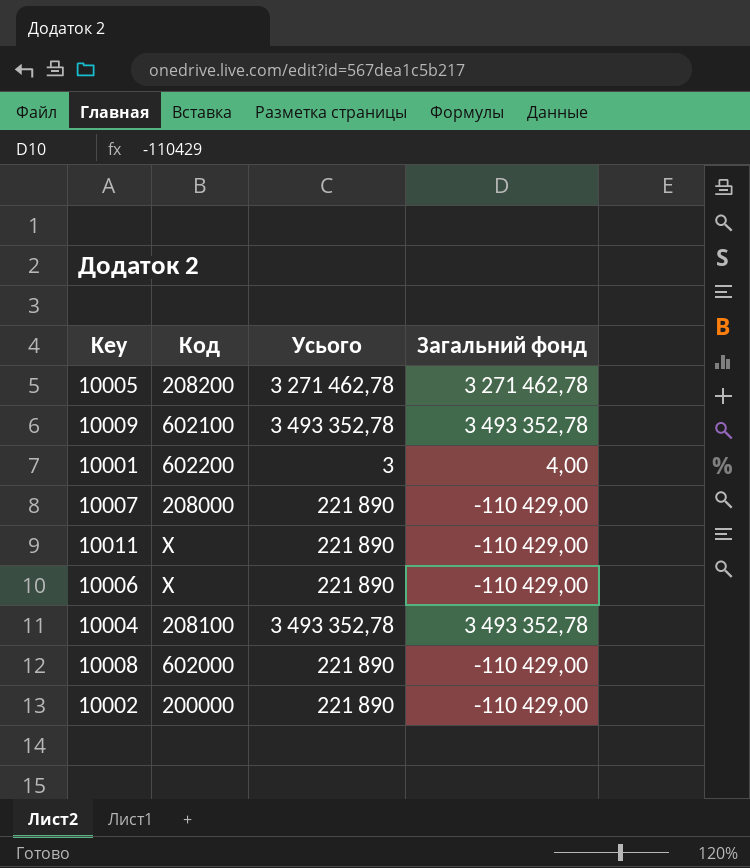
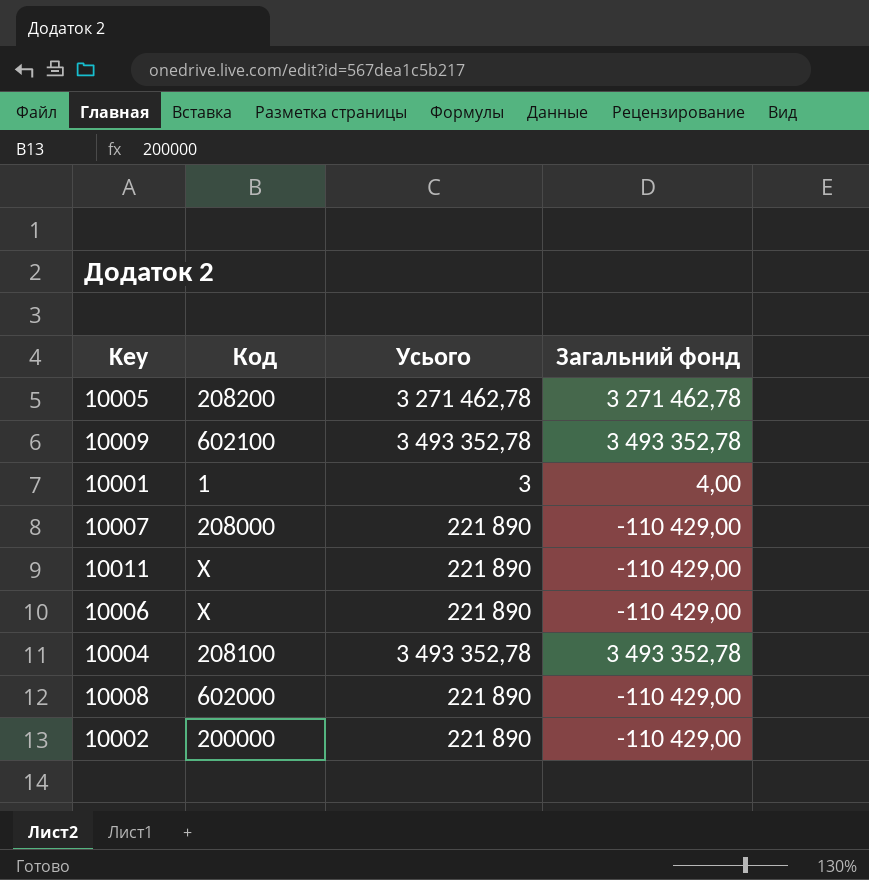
10001 | Код: 602200 -> 1

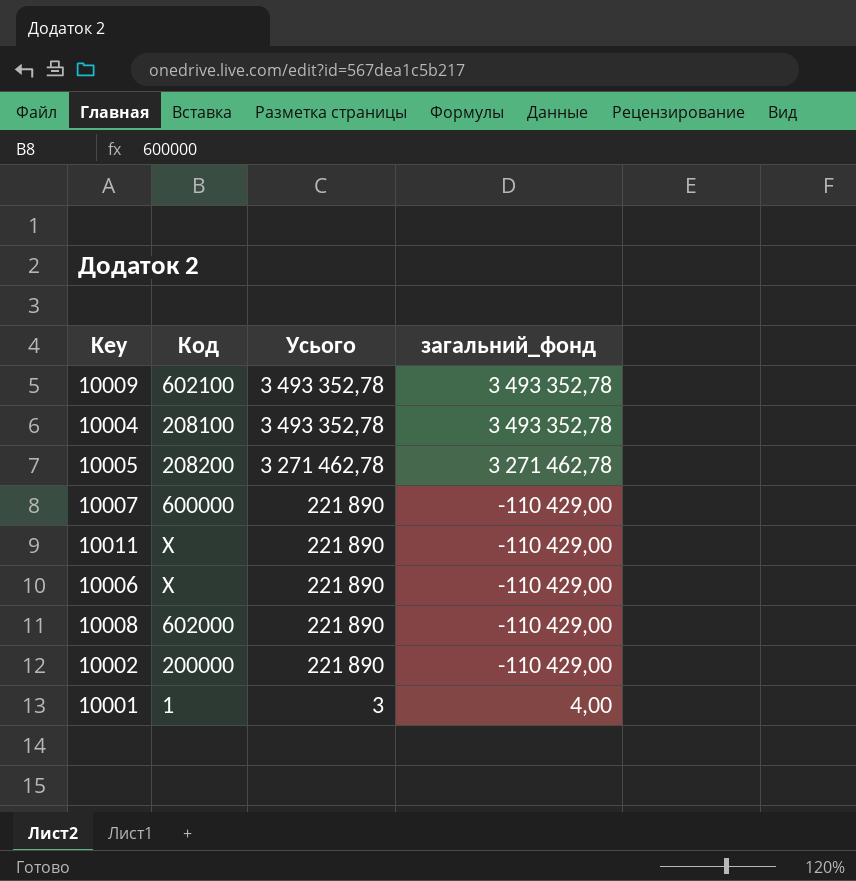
row order: none -> Усього descending
column name: Загальний фонд -> загальний_фонд
10007 | Код: 208000 -> 600000

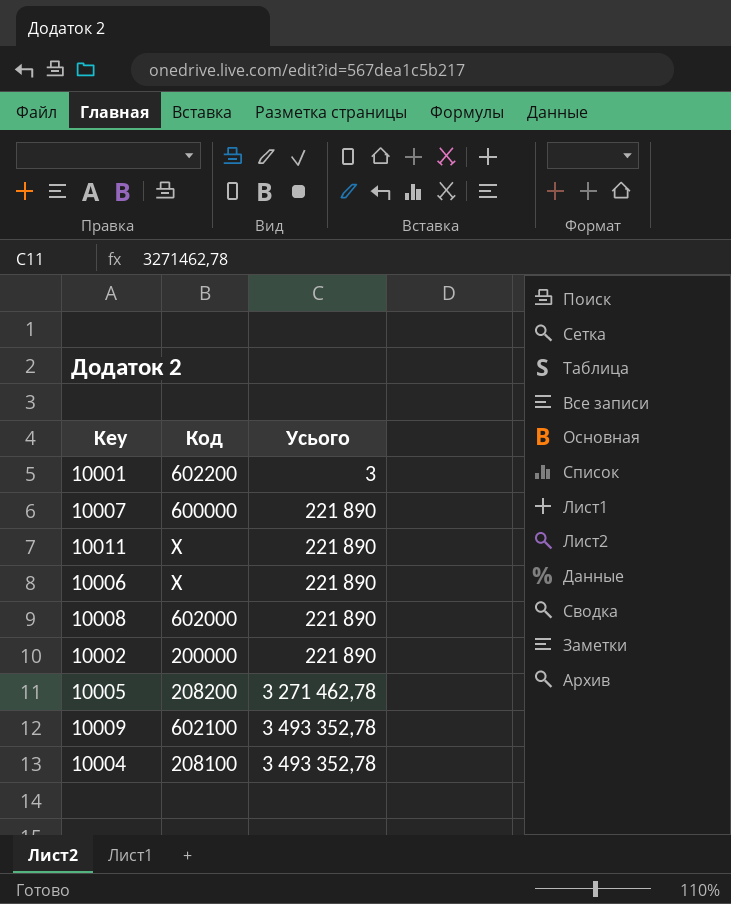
row order: Усього descending -> Усього ascending
column загальний_фонд | position: 4 -> none
10001 | Код: 1 -> 602200

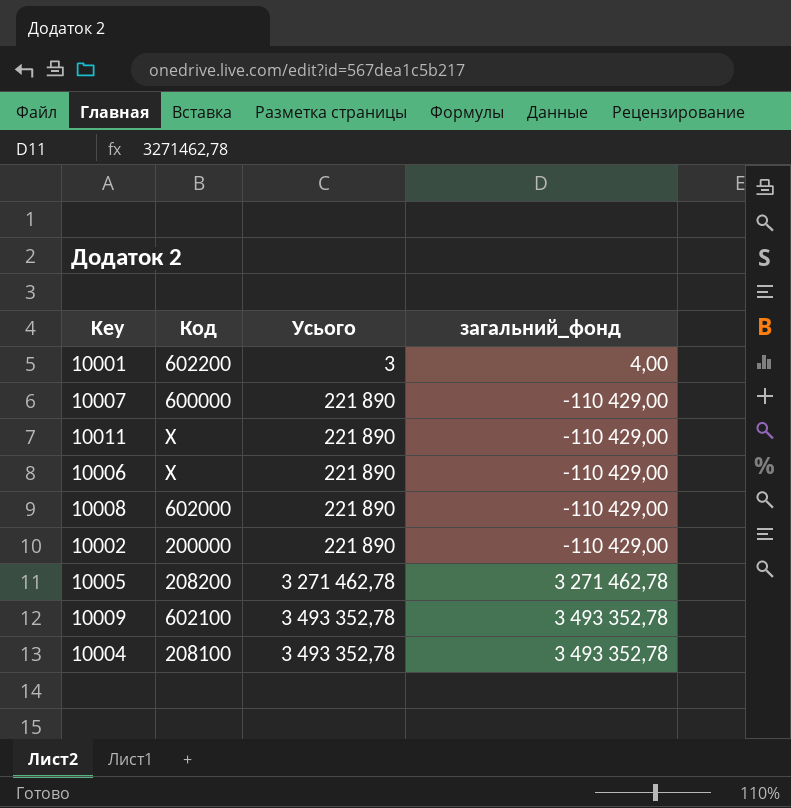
column загальний_фонд | position: none -> 4

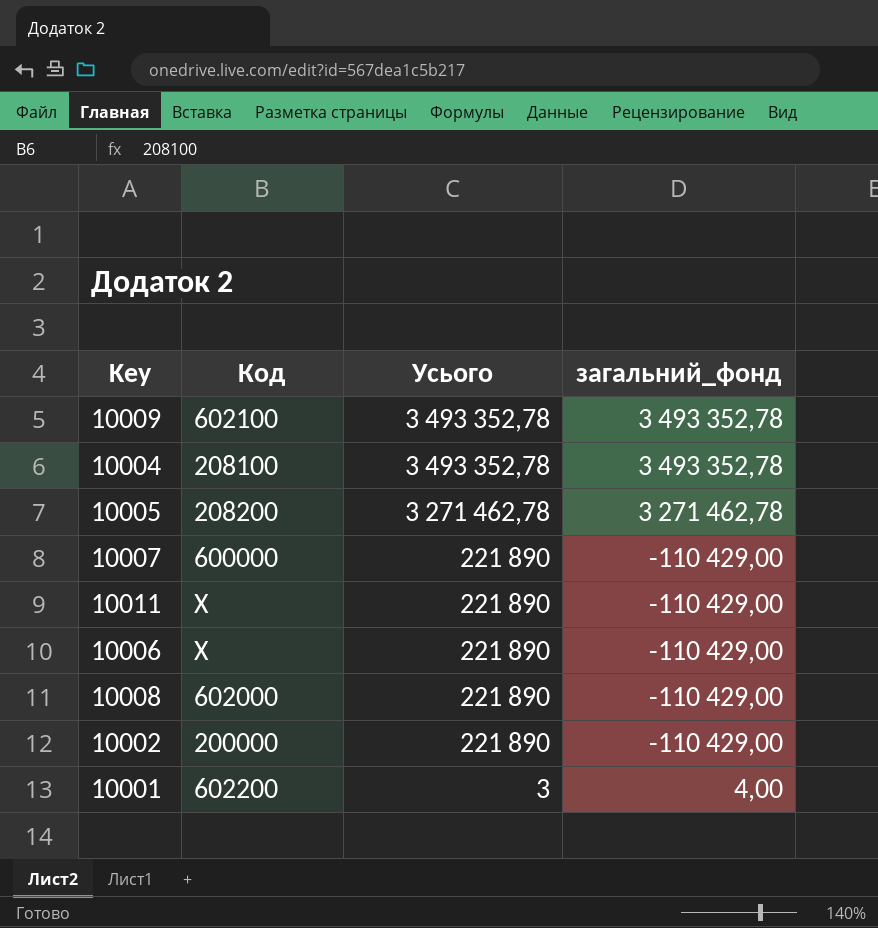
row order: Усього ascending -> Усього descending

